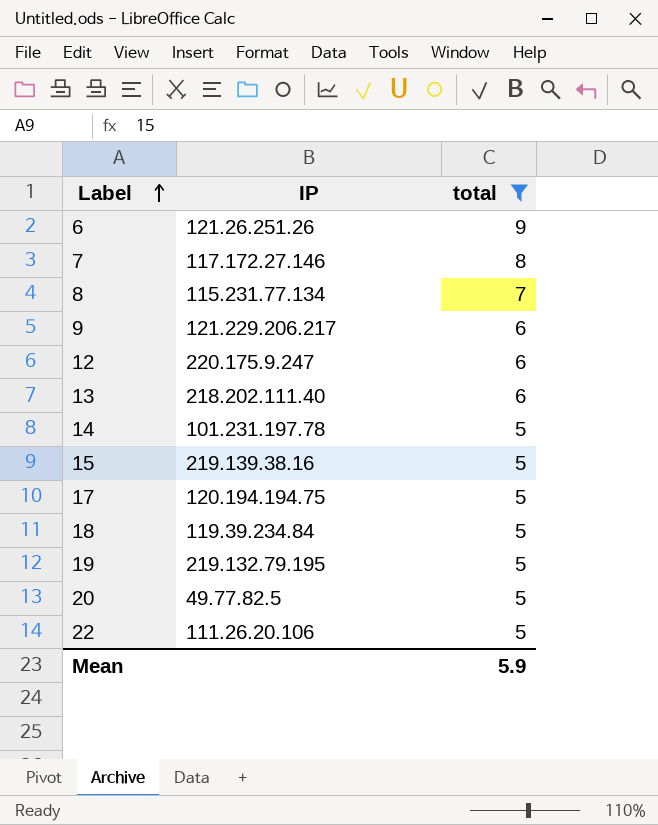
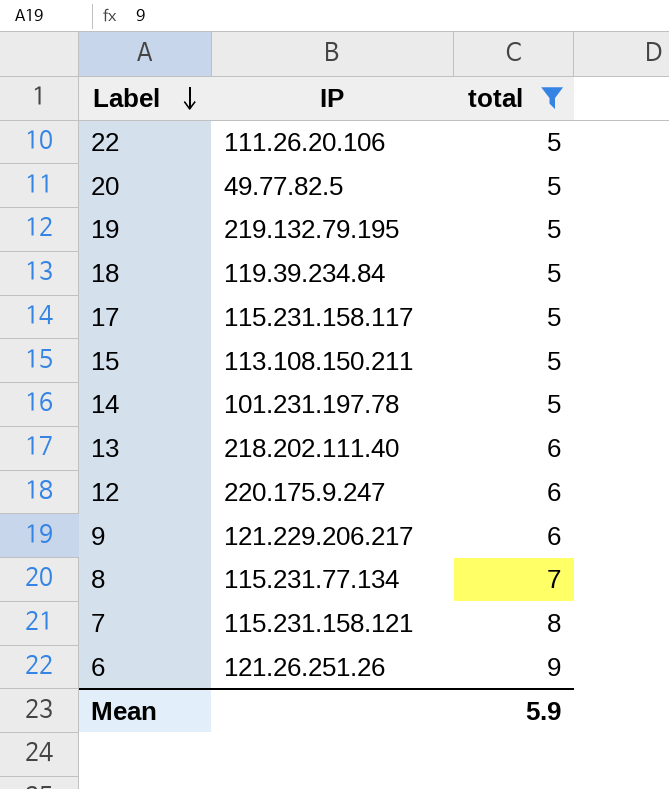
row order: Label ascending -> Label descending
17 | IP: 120.194.194.75 -> 115.231.158.117
15 | IP: 219.139.38.16 -> 113.108.150.211
7 | IP: 117.172.27.146 -> 115.231.158.121

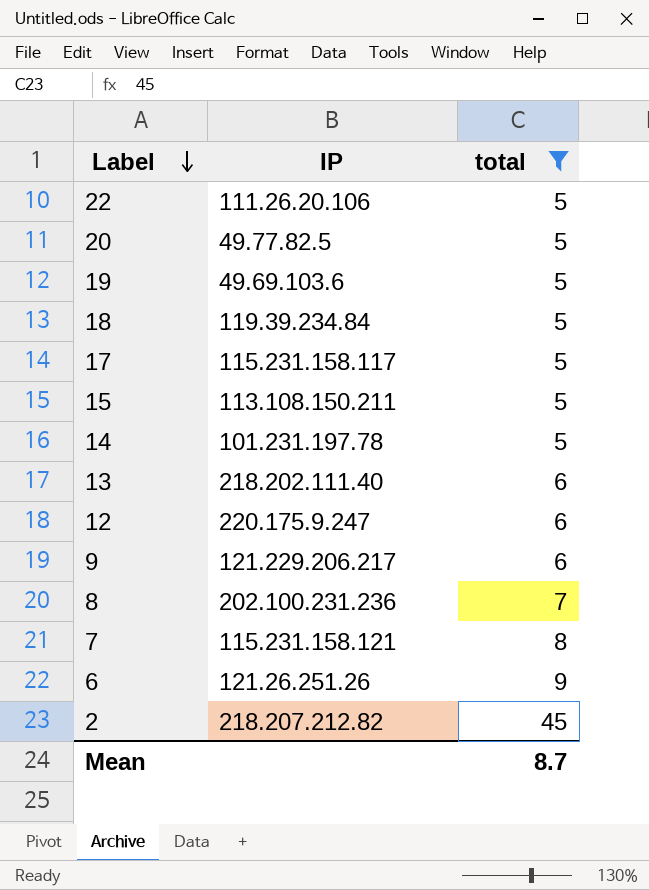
19 | IP: 219.132.79.195 -> 49.69.103.6
8 | IP: 115.231.77.134 -> 202.100.231.236
row 2: none -> 218.207.212.82 | 45
Mean | total: 5.9 -> 8.7

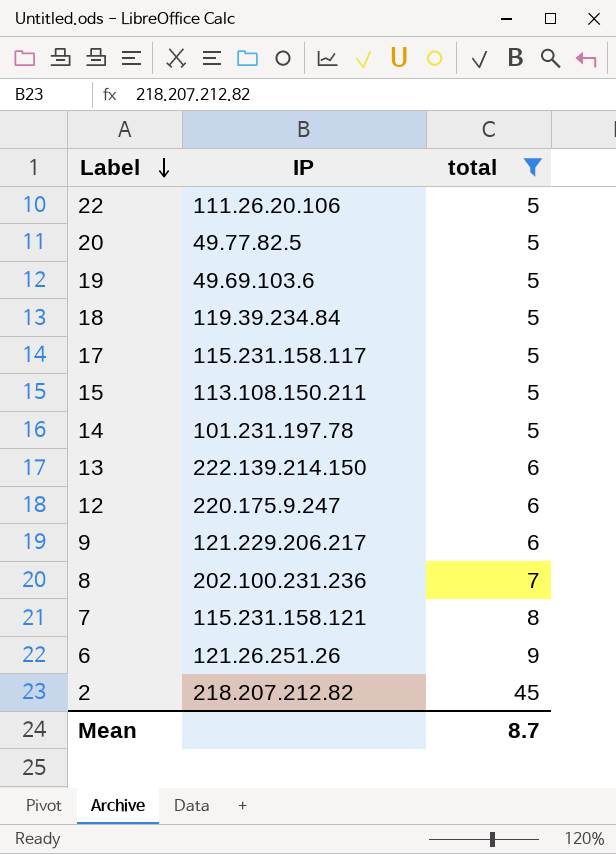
13 | IP: 218.202.111.40 -> 222.139.214.150

